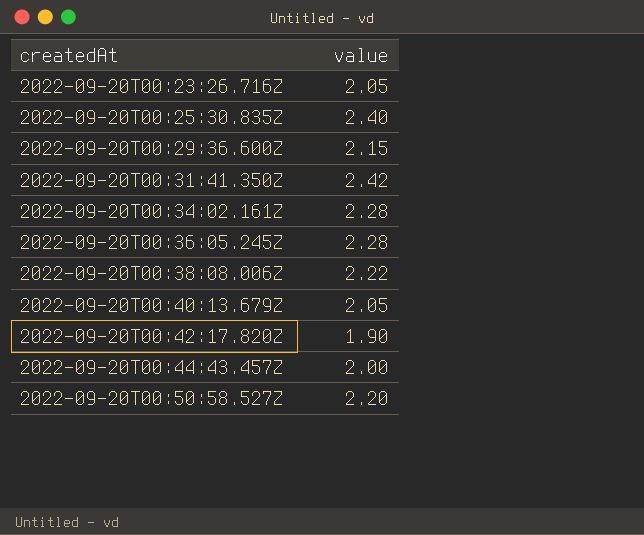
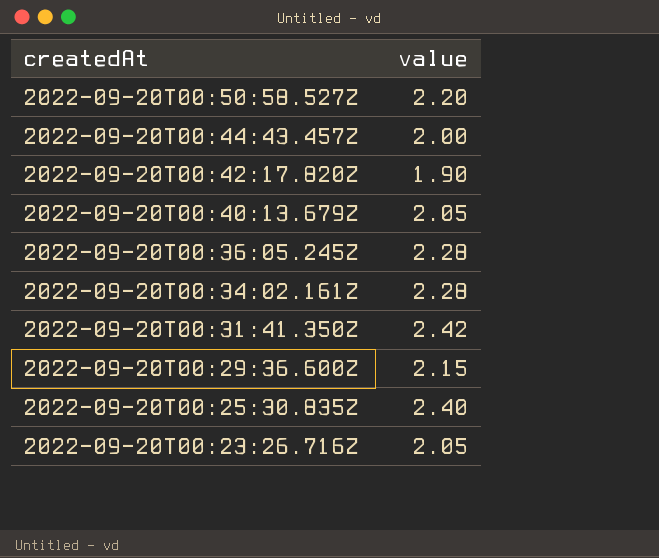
row order: createdAt ascending -> createdAt descending
row 2022-09-20T00:38:08.006Z: 2.22 -> none

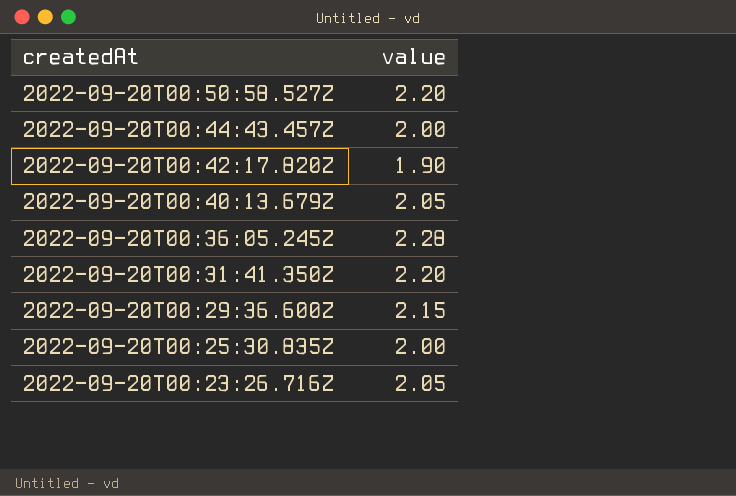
row 2022-09-20T00:34:02.161Z: 2.28 -> none
2022-09-20T00:31:41.350Z | value: 2.42 -> 2.20
2022-09-20T00:25:30.835Z | value: 2.40 -> 2.00

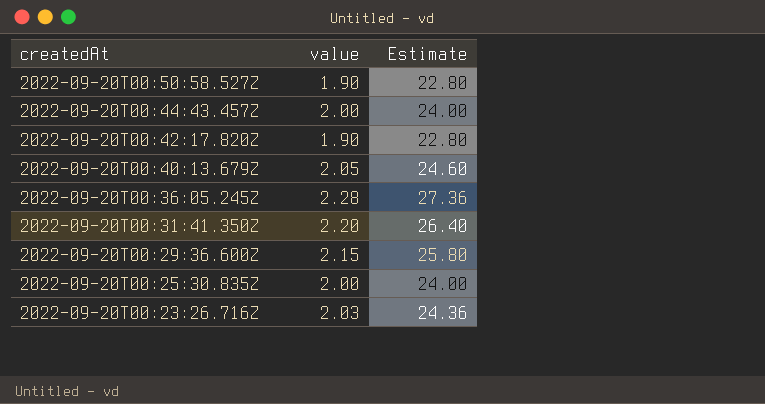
column Estimate | formula: none -> [value] * 12
2022-09-20T00:50:58.527Z | value: 2.20 -> 1.90
2022-09-20T00:23:26.716Z | value: 2.05 -> 2.03

